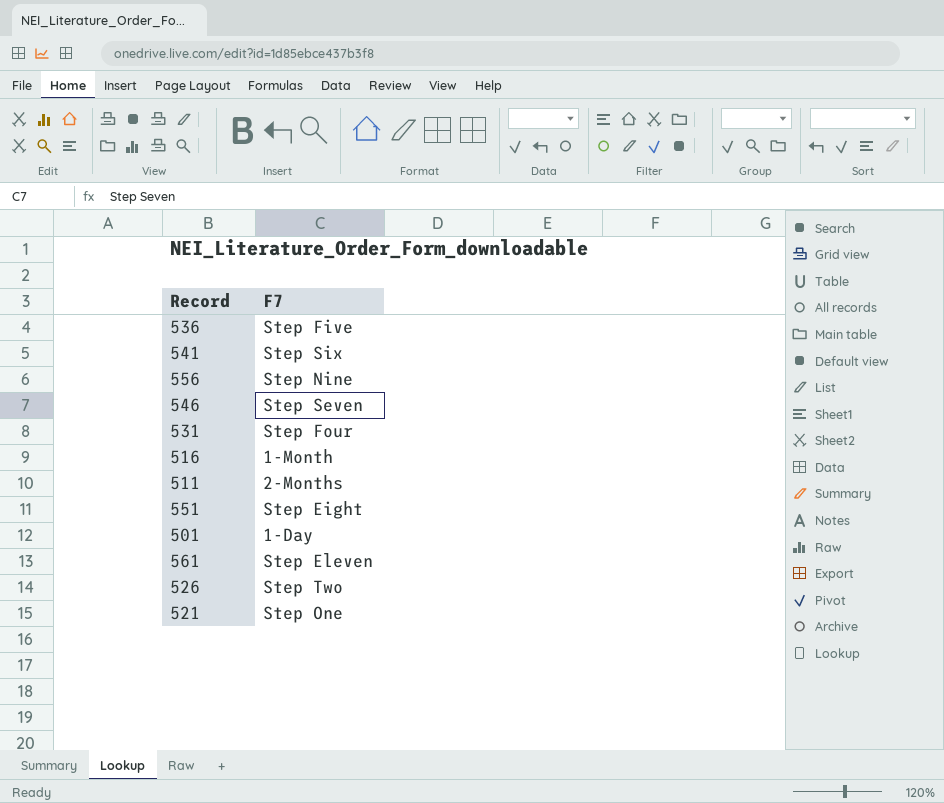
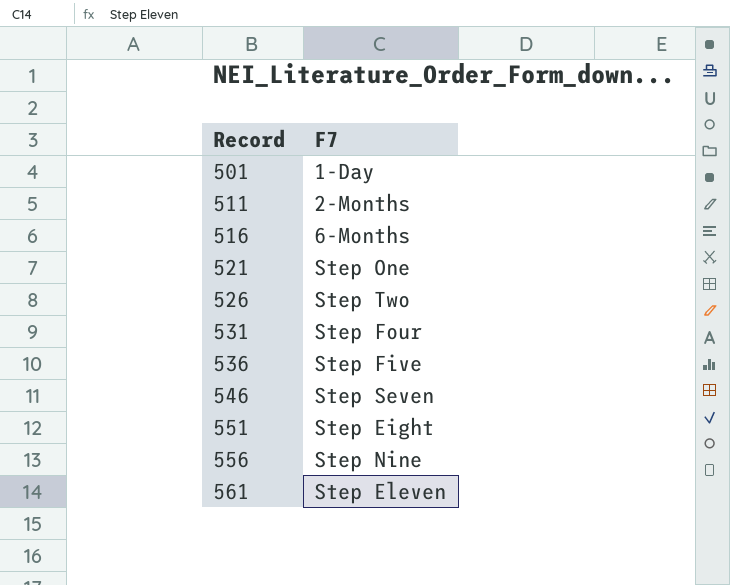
row order: none -> Record ascending
row 541: Step Six -> none
516 | F7: 1-Month -> 6-Months

